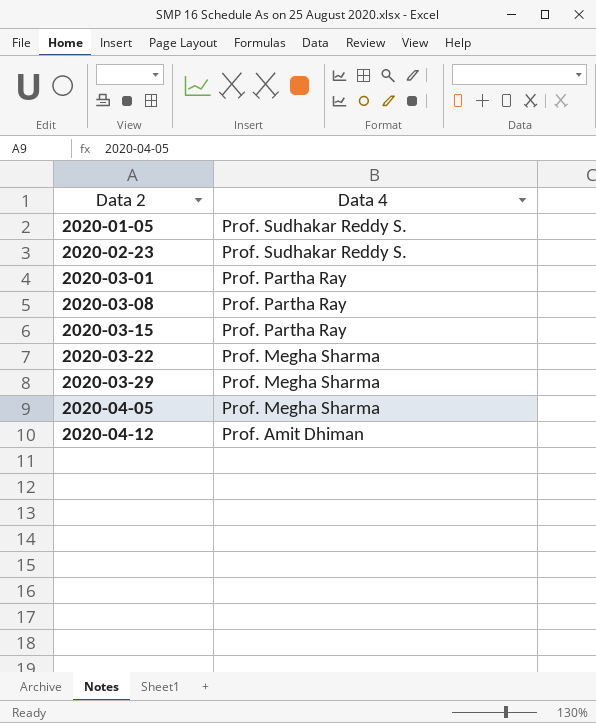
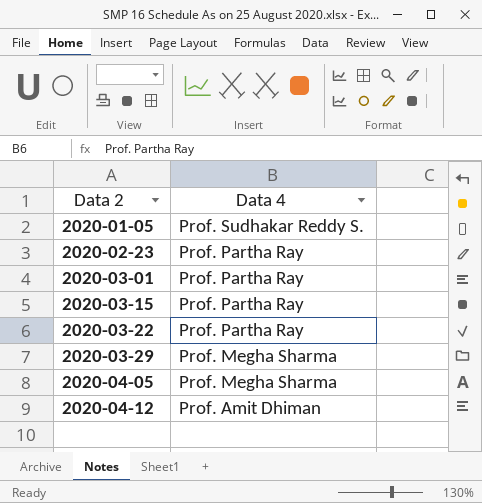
row 2020-03-08: Prof. Partha Ray -> none
2020-02-23 | Data 4: Prof. Sudhakar Reddy S. -> Prof. Partha Ray
2020-03-22 | Data 4: Prof. Megha Sharma -> Prof. Partha Ray

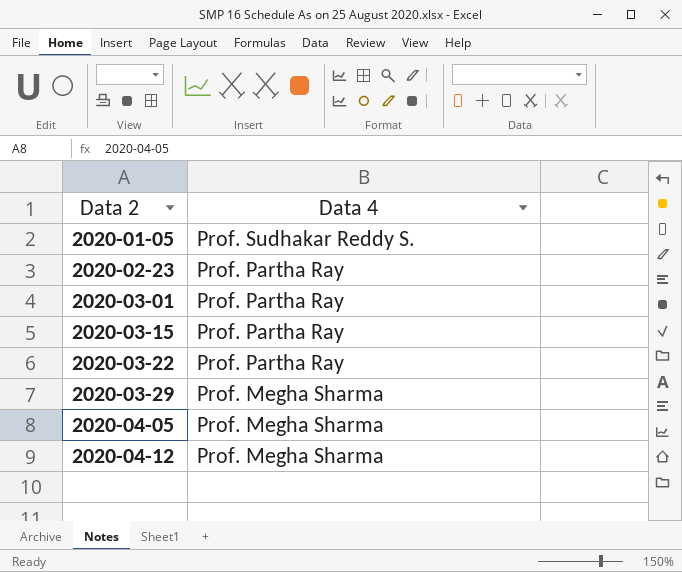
2020-04-12 | Data 4: Prof. Amit Dhiman -> Prof. Megha Sharma

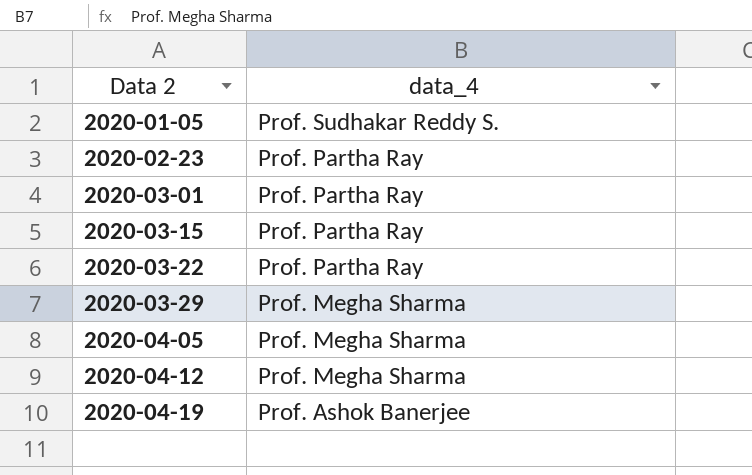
column name: Data 4 -> data_4
row 2020-04-19: none -> Prof. Ashok Banerjee

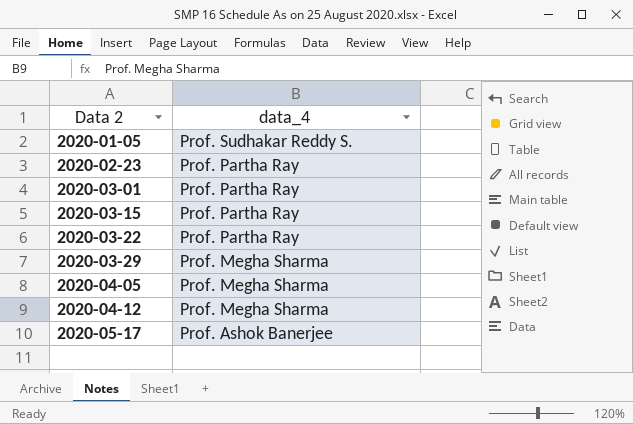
row 2020-04-19: Prof. Ashok Banerjee -> none
row 2020-05-17: none -> Prof. Ashok Banerjee

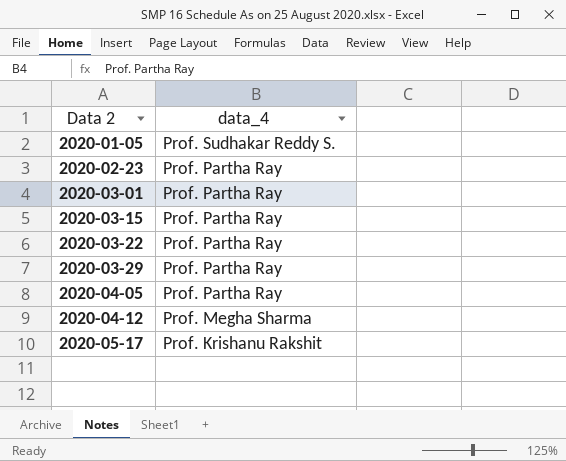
2020-03-29 | data_4: Prof. Megha Sharma -> Prof. Partha Ray
2020-04-05 | data_4: Prof. Megha Sharma -> Prof. Partha Ray
2020-05-17 | data_4: Prof. Ashok Banerjee -> Prof. Krishanu Rakshit

